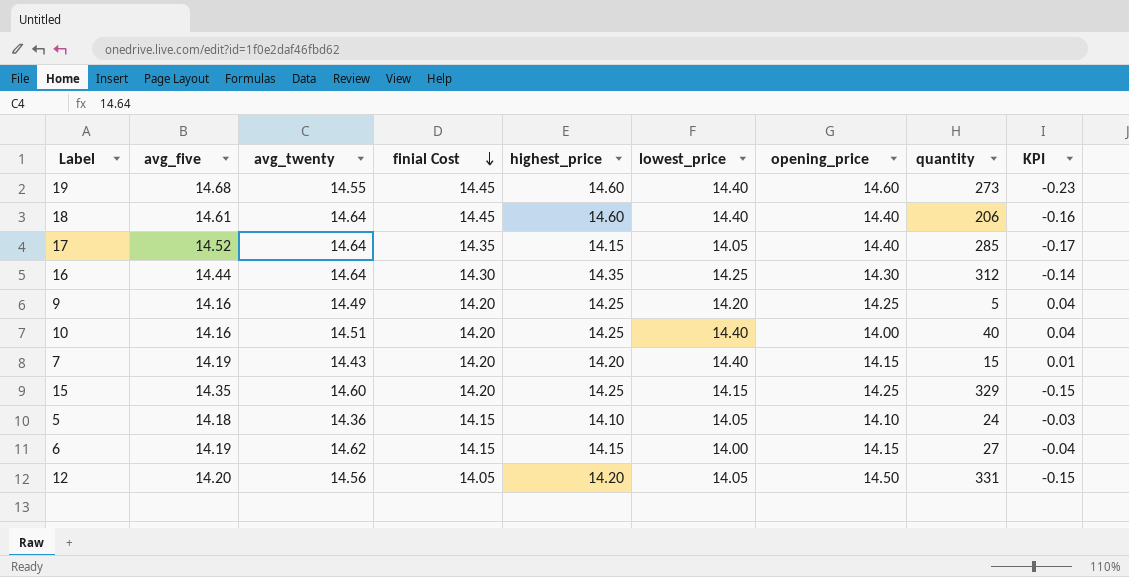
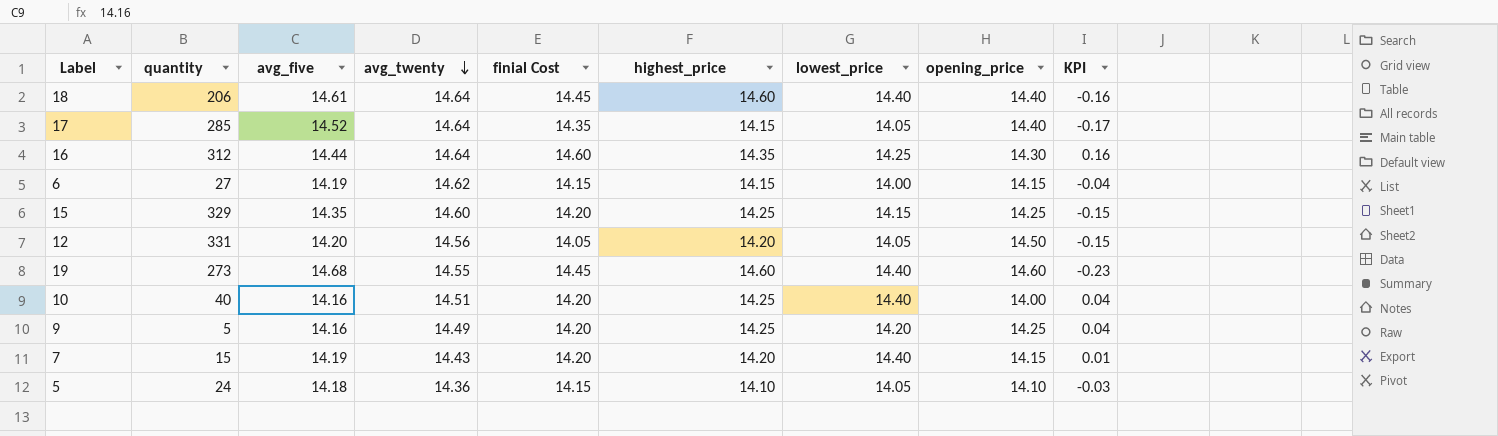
row order: finial Cost descending -> avg_twenty descending
column quantity | position: 8 -> 2
16 | finial Cost: 14.30 -> 14.60
16 | KPI: -0.14 -> 0.16

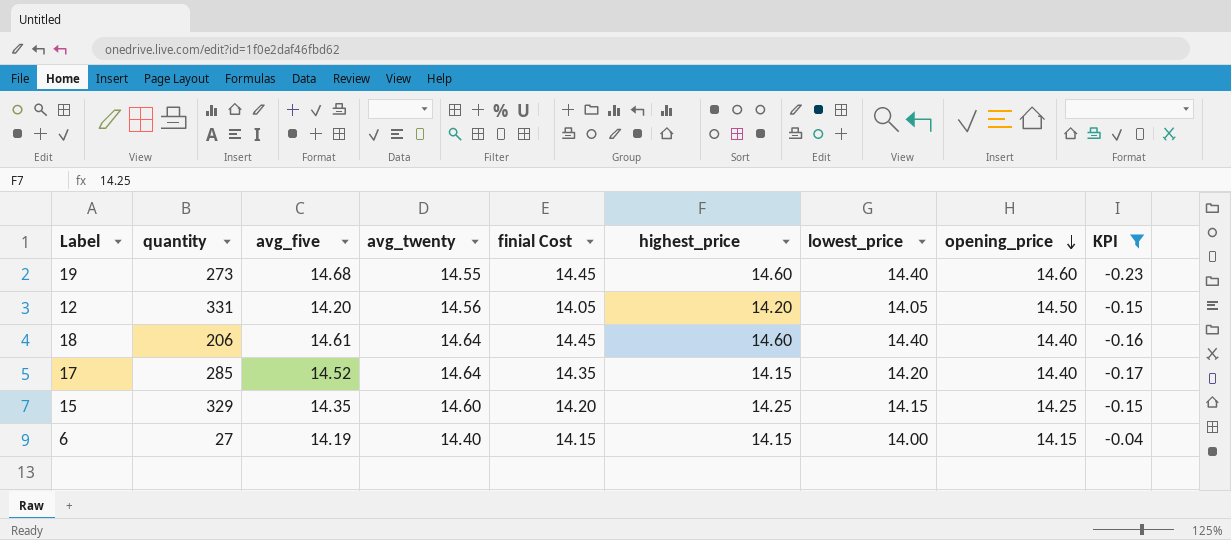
filter: none -> KPI <= -0.04
row order: avg_twenty descending -> opening_price descending
17 | lowest_price: 14.05 -> 14.20
6 | avg_twenty: 14.62 -> 14.40

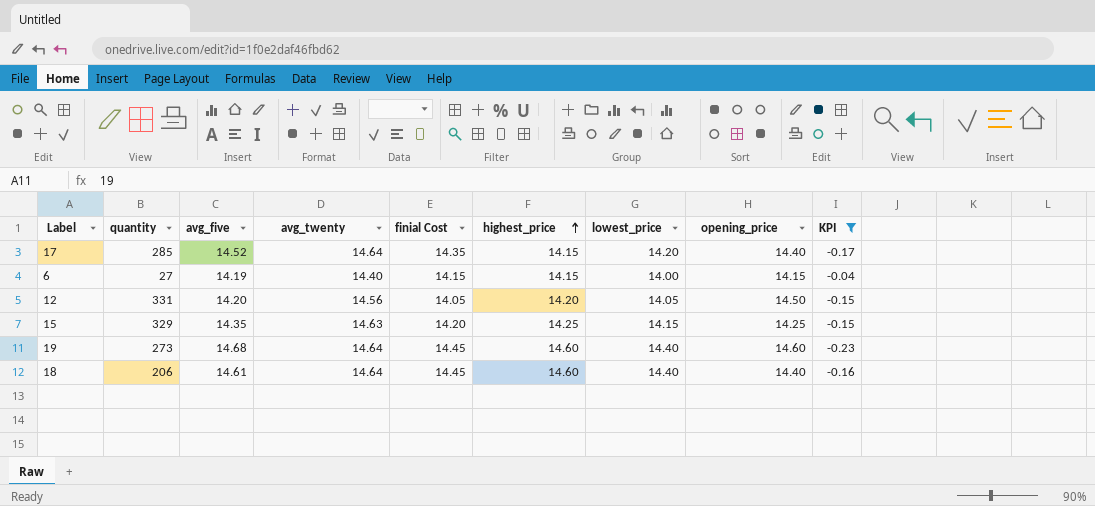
row order: opening_price descending -> highest_price ascending
15 | avg_twenty: 14.60 -> 14.63
19 | avg_twenty: 14.55 -> 14.64

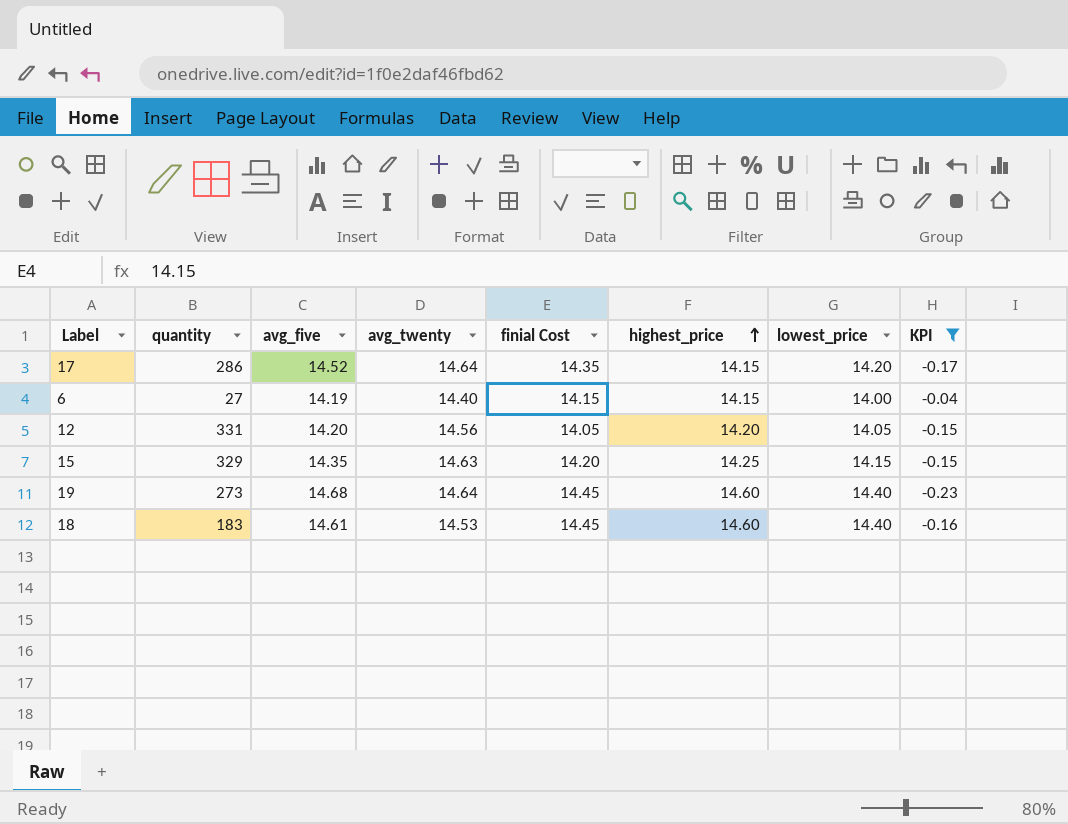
column opening_price | position: 8 -> none
17 | quantity: 285 -> 286
18 | quantity: 206 -> 183
18 | avg_twenty: 14.64 -> 14.53

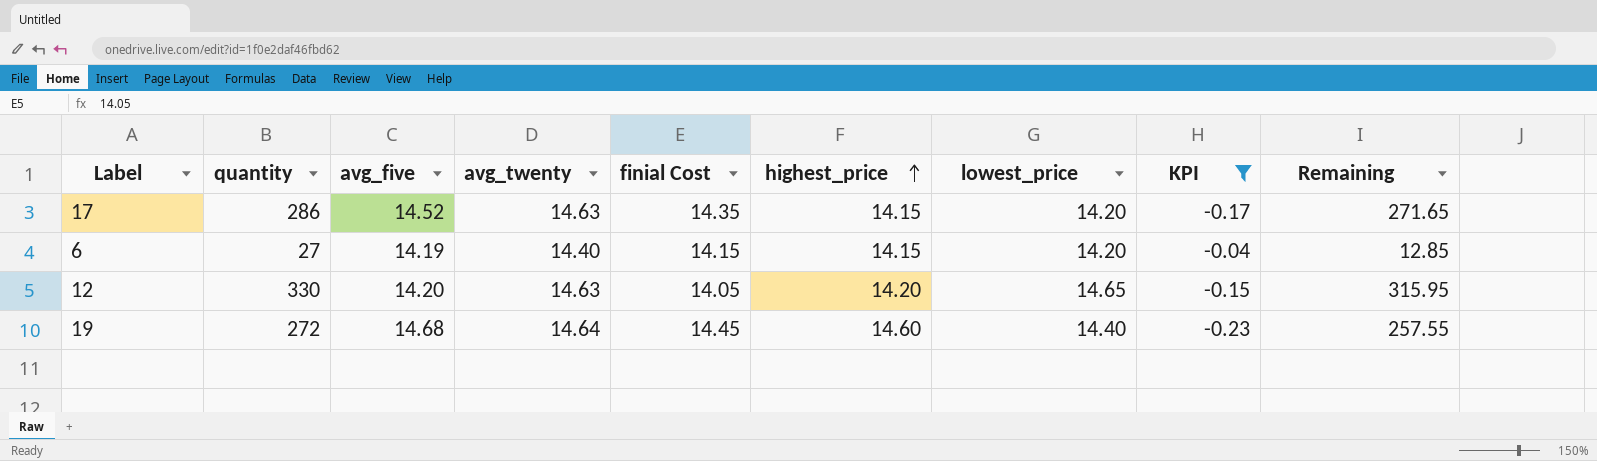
column Remaining | formula: none -> [quantity] - [finial Cost]
row 15: 329 | 14.35 | 14.63 | 14.20 | 14.25 | 14.15 | -0.15 -> none
row 18: 183 | 14.61 | 14.53 | 14.45 | 14.60 | 14.40 | -0.16 -> none
17 | avg_twenty: 14.64 -> 14.63
6 | lowest_price: 14.00 -> 14.20
12 | quantity: 331 -> 330
12 | avg_twenty: 14.56 -> 14.63
12 | lowest_price: 14.05 -> 14.65
19 | quantity: 273 -> 272

